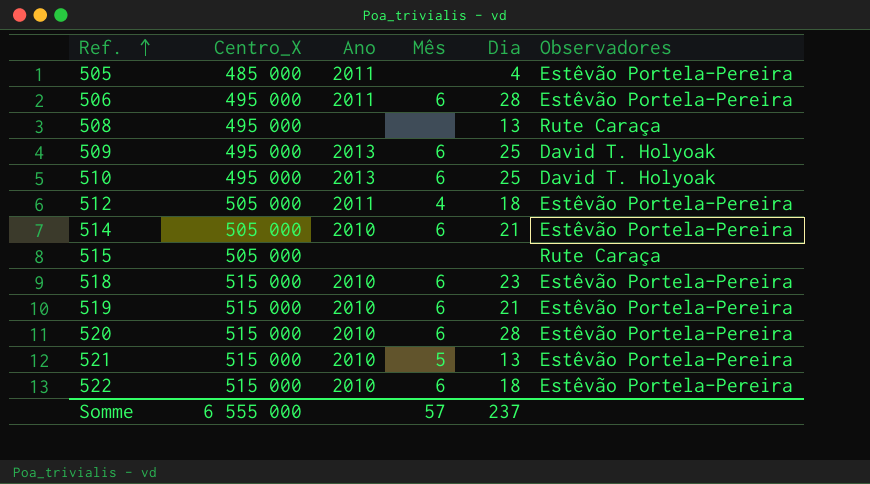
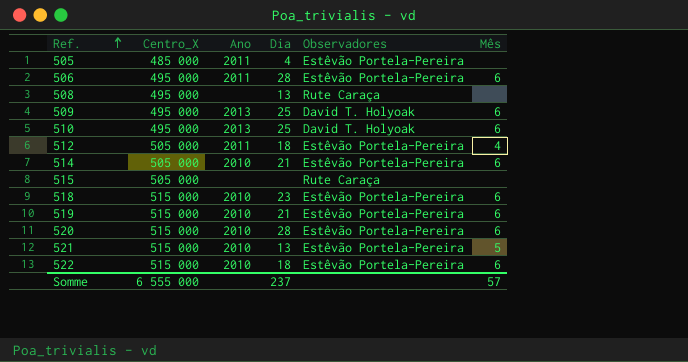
column Mês | position: 4 -> 6

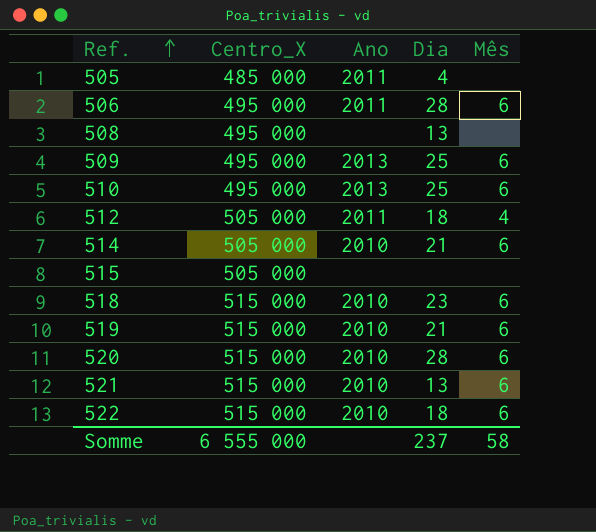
column Observadores | position: 5 -> none
521 | Mês: 5 -> 6
Somme | Mês: 57 -> 58

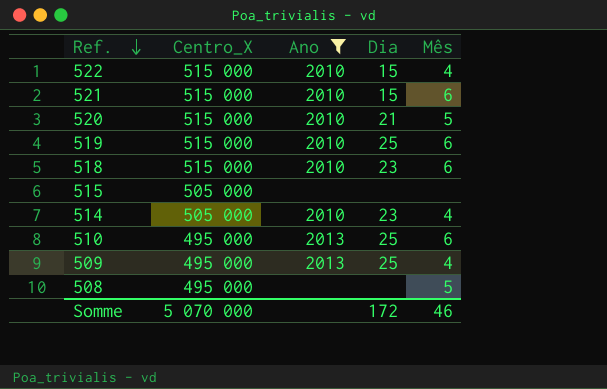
filter: none -> Ano != 2011
row order: Ref. ascending -> Ref. descending
522 | Dia: 18 -> 15
522 | Mês: 6 -> 4
521 | Dia: 13 -> 15
520 | Dia: 28 -> 21
520 | Mês: 6 -> 5
519 | Dia: 21 -> 25
514 | Dia: 21 -> 23
514 | Mês: 6 -> 4
509 | Mês: 6 -> 4
508 | Dia: 13 -> none
508 | Mês: none -> 5
Somme | Centro_X: 6 555 000 -> 5 070 000
Somme | Dia: 237 -> 172
Somme | Mês: 58 -> 46

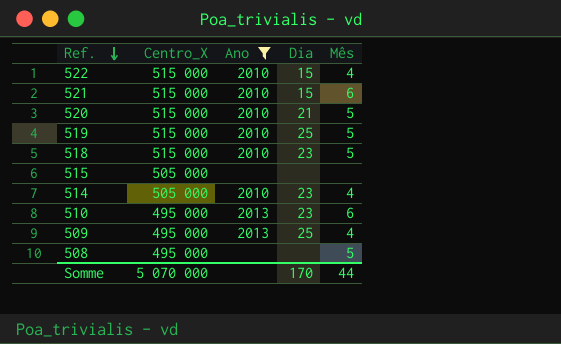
519 | Mês: 6 -> 5
518 | Mês: 6 -> 5
510 | Dia: 25 -> 23
Somme | Dia: 172 -> 170
Somme | Mês: 46 -> 44

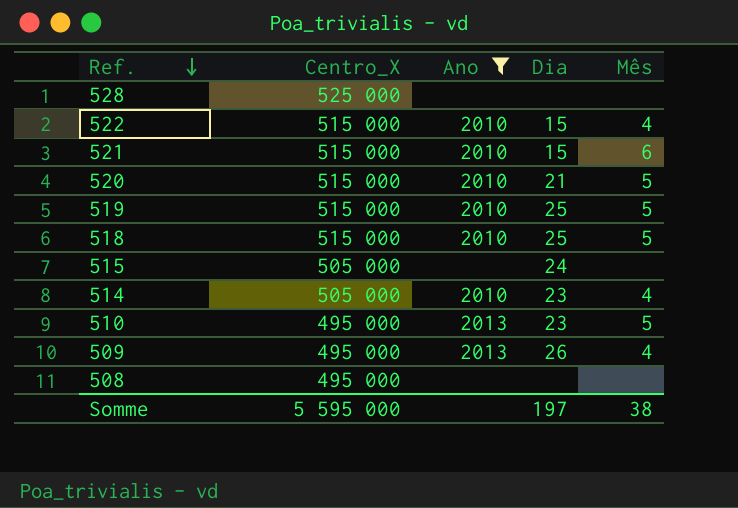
row 528: none -> 525 000 | none | none | none
518 | Dia: 23 -> 25
515 | Dia: none -> 24
510 | Mês: 6 -> 5
509 | Dia: 25 -> 26
508 | Mês: 5 -> none
Somme | Centro_X: 5 070 000 -> 5 595 000
Somme | Dia: 170 -> 197
Somme | Mês: 44 -> 38

